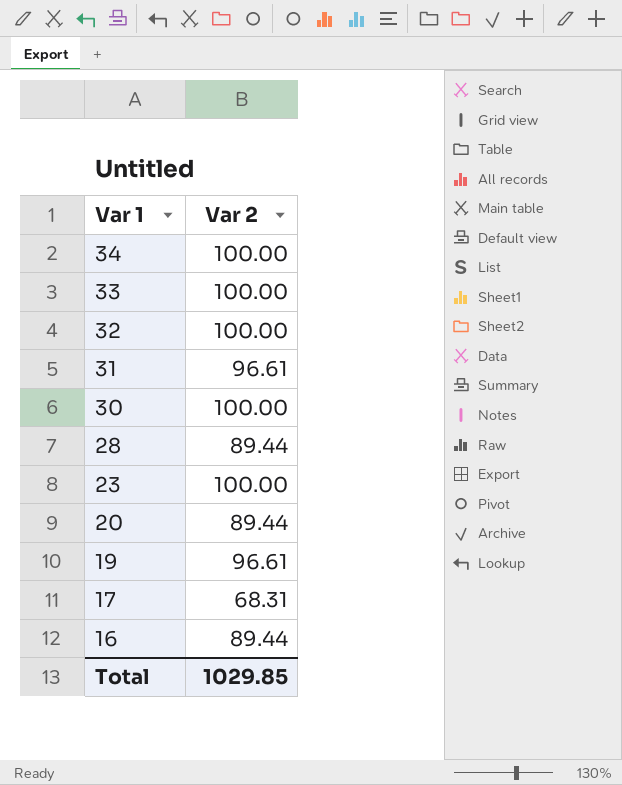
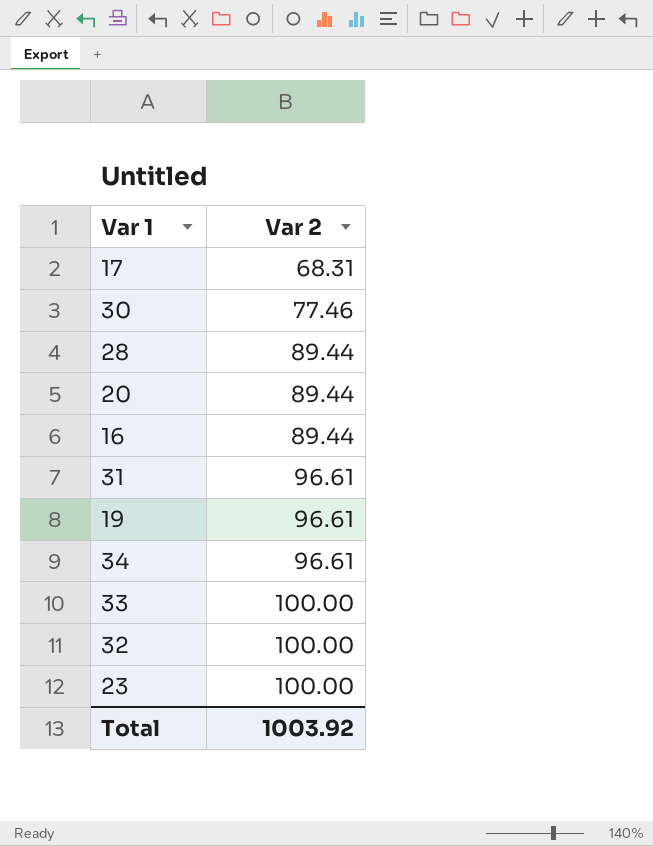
row order: Var 1 descending -> Var 2 ascending
30 | Var 2: 100.00 -> 77.46
34 | Var 2: 100.00 -> 96.61
Total | Var 2: 1029.85 -> 1003.92

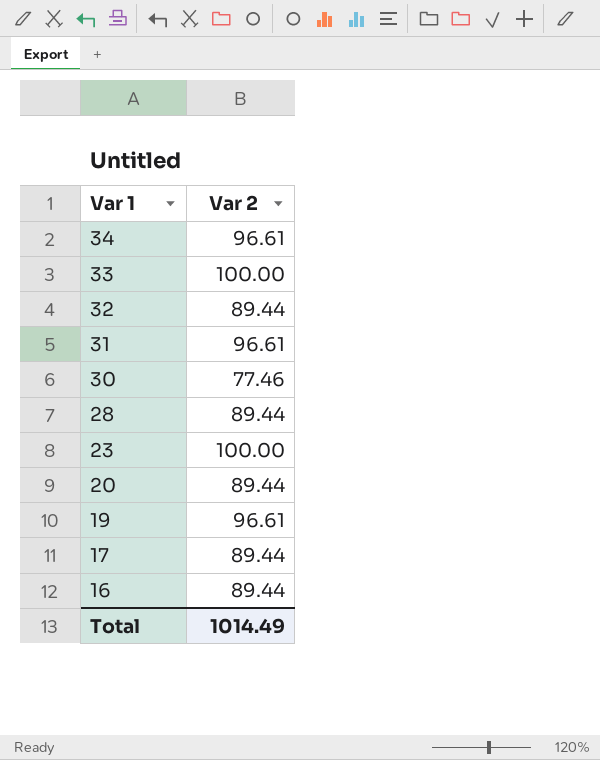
row order: Var 2 ascending -> Var 1 descending
32 | Var 2: 100.00 -> 89.44
17 | Var 2: 68.31 -> 89.44
Total | Var 2: 1003.92 -> 1014.49

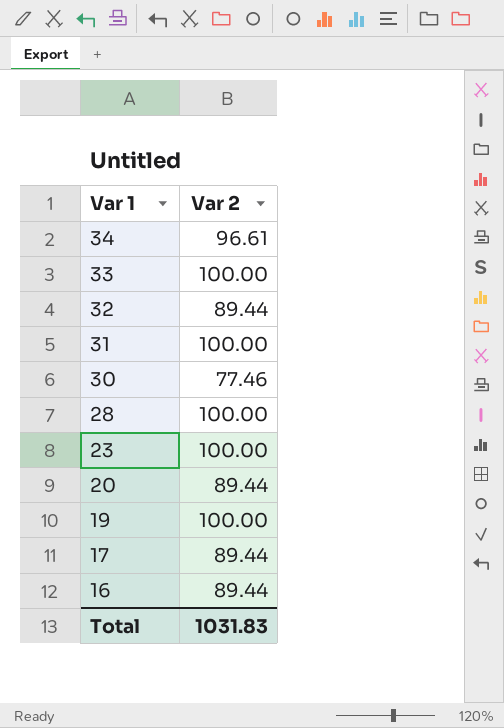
31 | Var 2: 96.61 -> 100.00
28 | Var 2: 89.44 -> 100.00
19 | Var 2: 96.61 -> 100.00
Total | Var 2: 1014.49 -> 1031.83

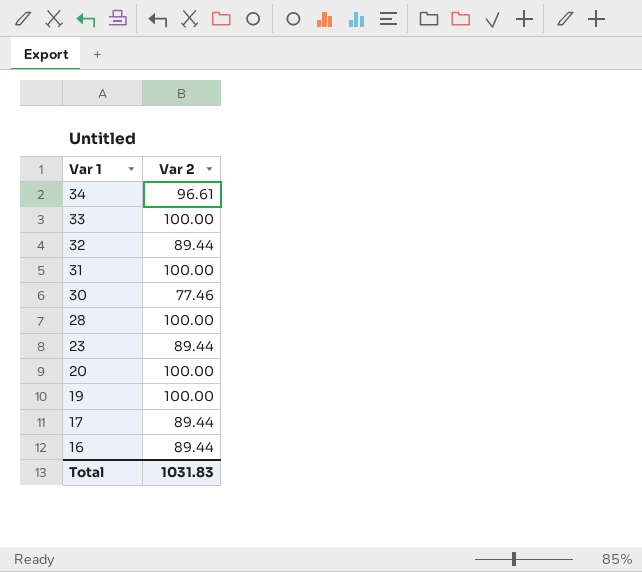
23 | Var 2: 100.00 -> 89.44
20 | Var 2: 89.44 -> 100.00

